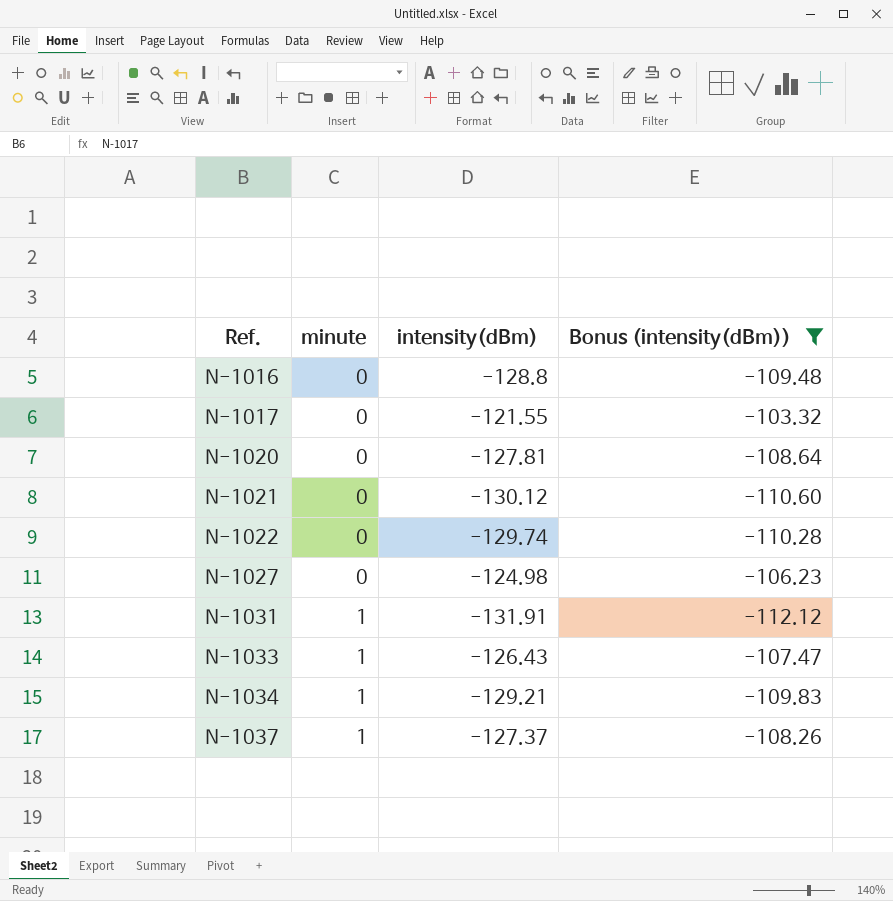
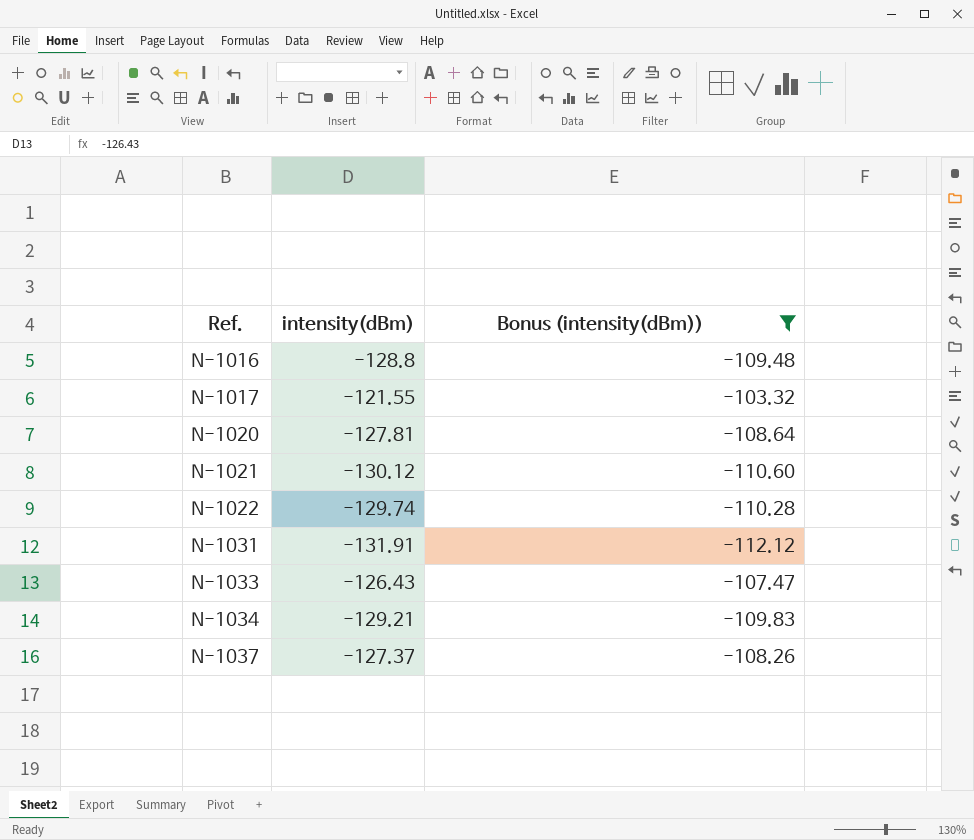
column minute | position: 2 -> none
row N-1027: 0 | -124.98 | -106.23 -> none

